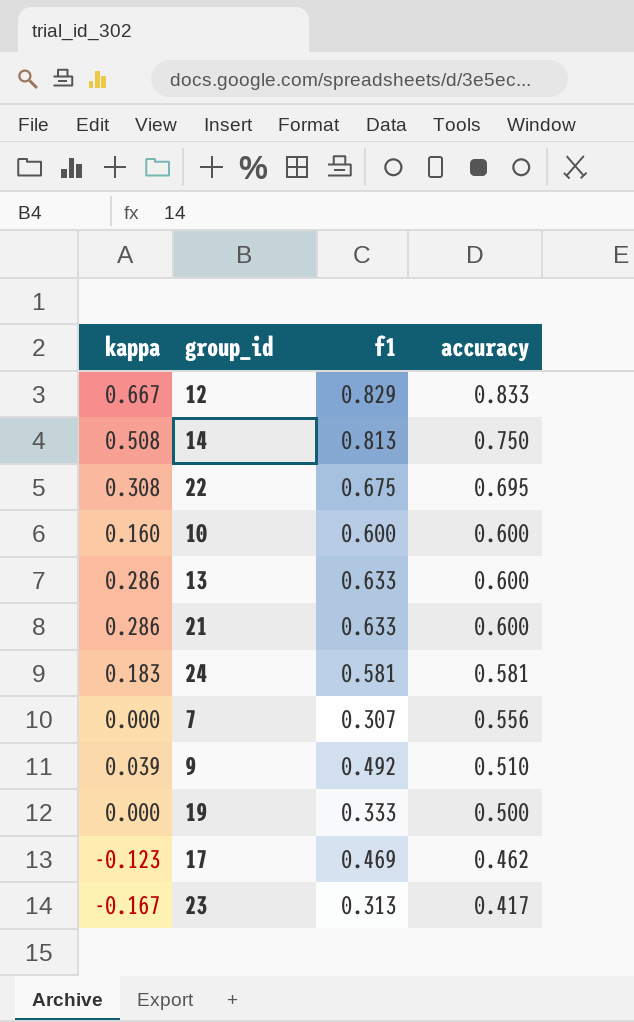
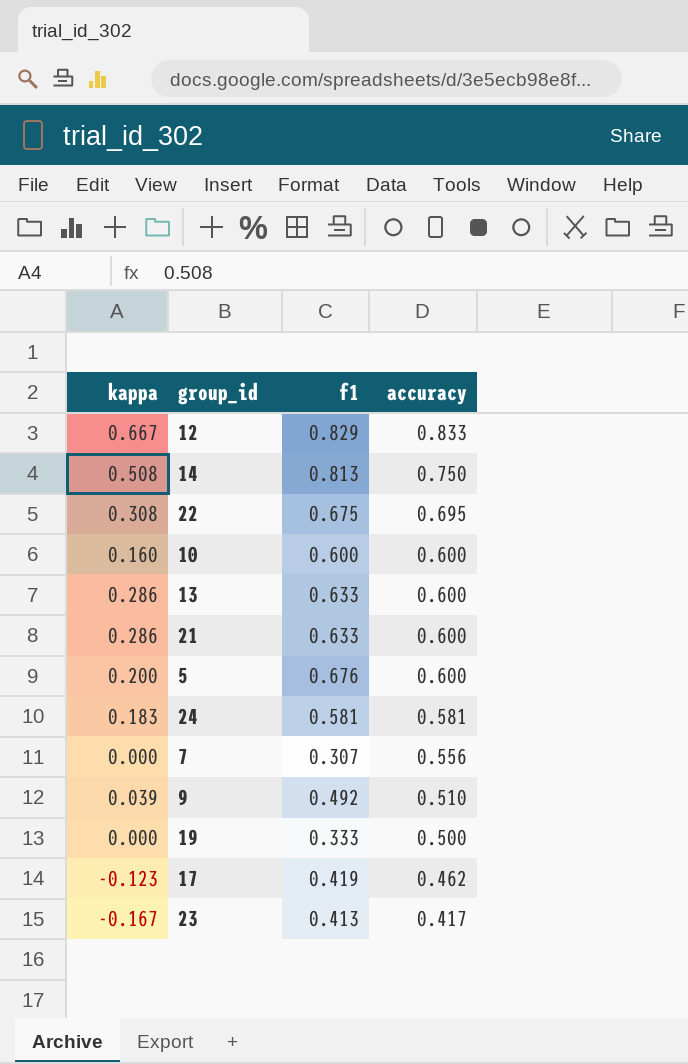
row 5: none -> 0.200 | 0.676 | 0.600
17 | f1: 0.469 -> 0.419
23 | f1: 0.313 -> 0.413

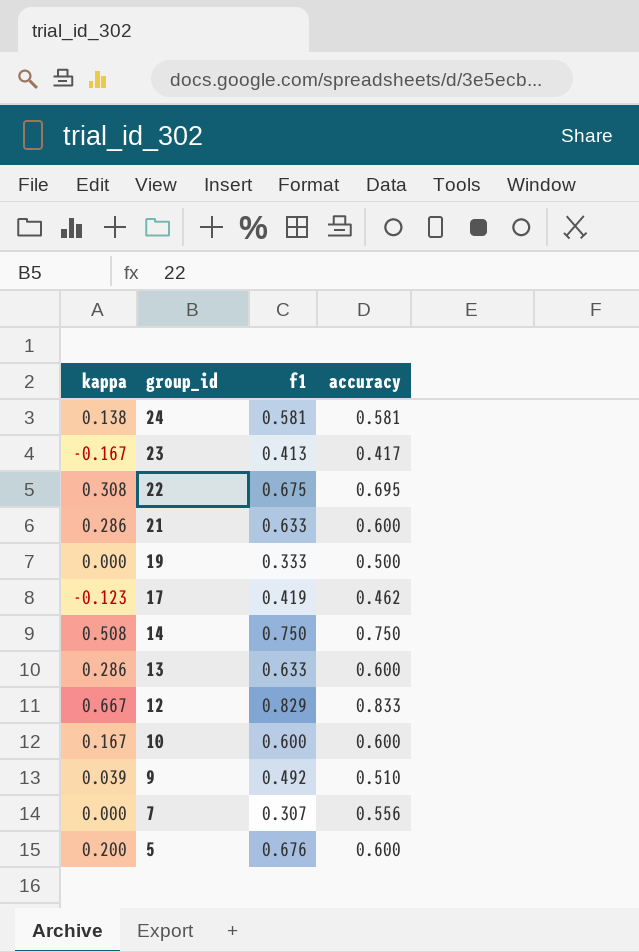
row order: accuracy descending -> group_id descending
24 | kappa: 0.183 -> 0.138
14 | f1: 0.813 -> 0.750
10 | kappa: 0.160 -> 0.167

